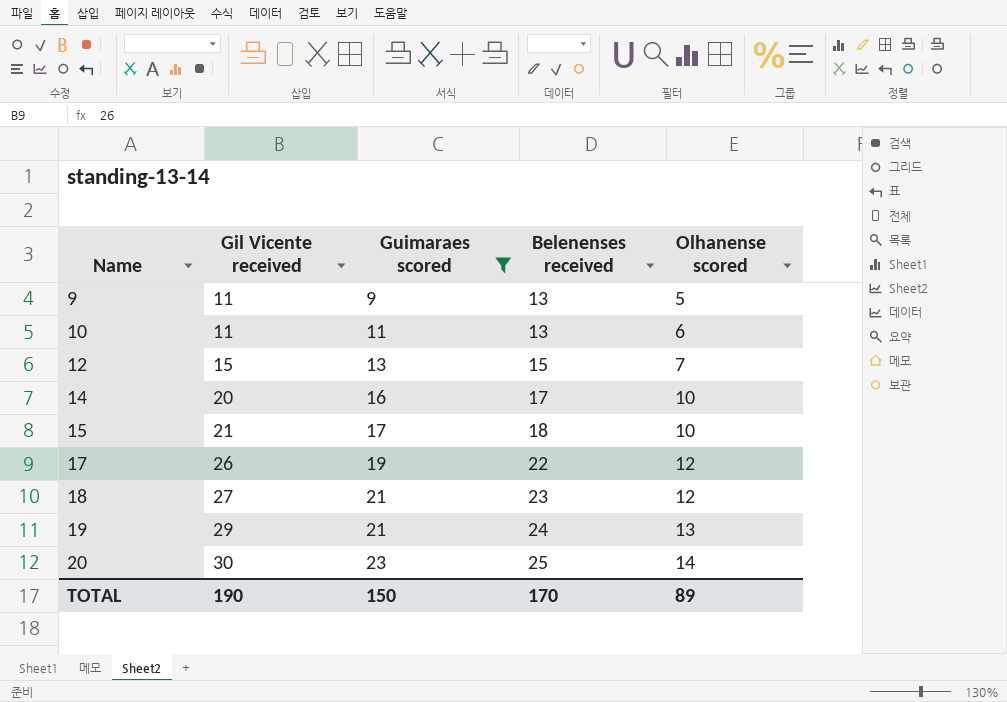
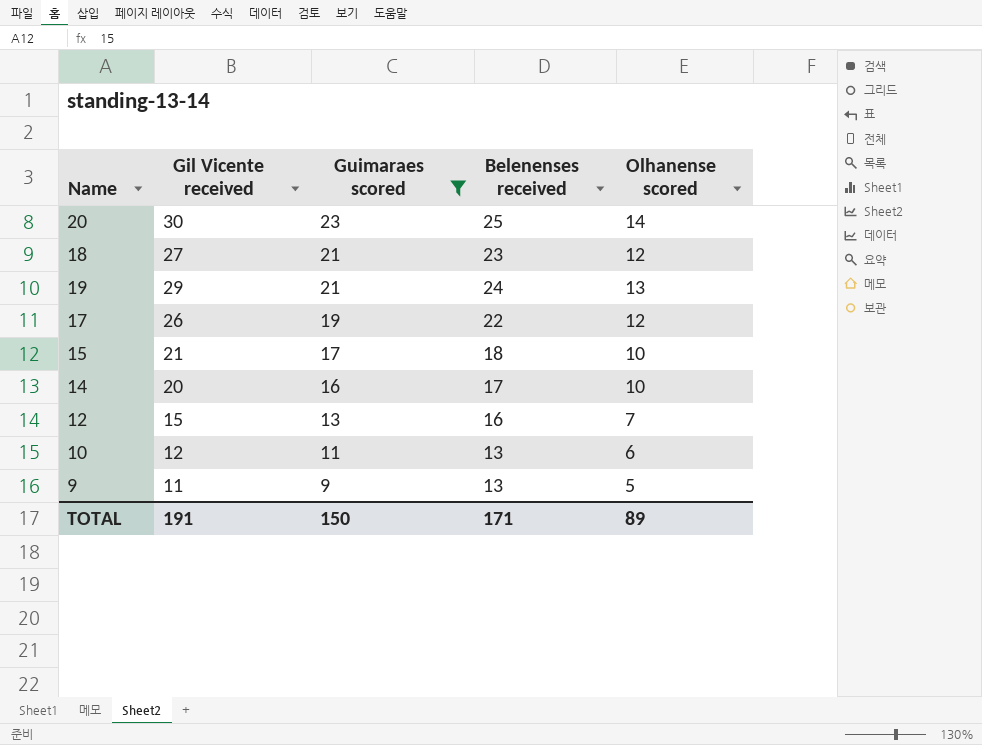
row order: Name ascending -> Guimaraes scored descending
12 | Belenenses received: 15 -> 16
10 | Gil Vicente received: 11 -> 12
TOTAL | Gil Vicente received: 190 -> 191
TOTAL | Belenenses received: 170 -> 171

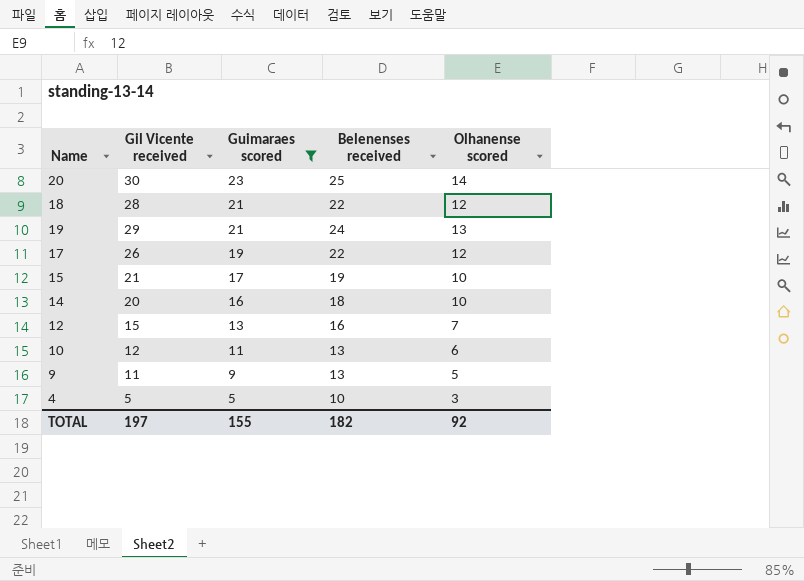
18 | Gil Vicente received: 27 -> 28
18 | Belenenses received: 23 -> 22
15 | Belenenses received: 18 -> 19
14 | Belenenses received: 17 -> 18
row 4: none -> 5 | 5 | 10 | 3
TOTAL | Gil Vicente received: 191 -> 197
TOTAL | Guimaraes scored: 150 -> 155
TOTAL | Belenenses received: 171 -> 182
TOTAL | Olhanense scored: 89 -> 92

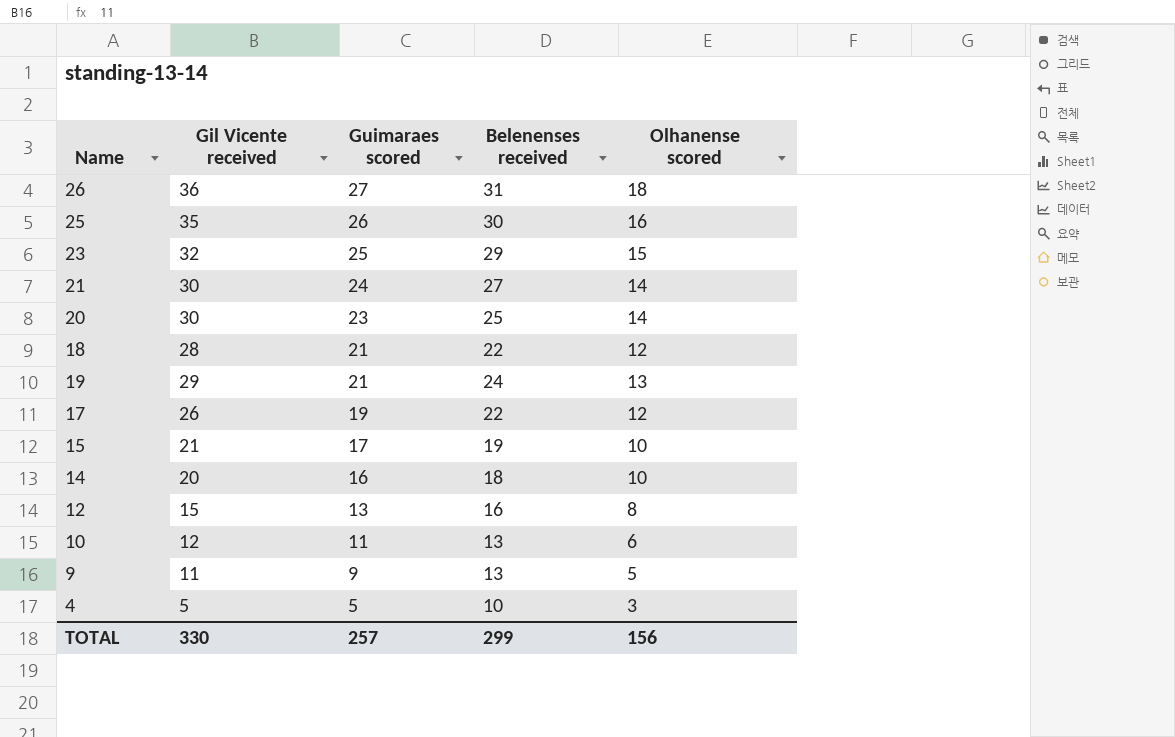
filter: Guimaraes scored <= 23 -> none
12 | Olhanense scored: 7 -> 8
TOTAL | Gil Vicente received: 197 -> 330
TOTAL | Guimaraes scored: 155 -> 257
TOTAL | Belenenses received: 182 -> 299
TOTAL | Olhanense scored: 92 -> 156

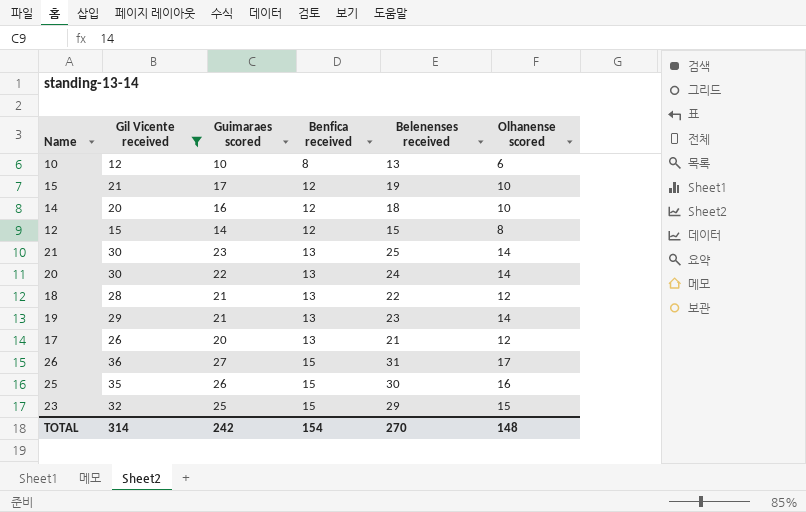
filter: none -> Gil Vicente received >= 12
row order: Guimaraes scored descending -> Benfica received ascending
column Benfica received | position: none -> 4
10 | Guimaraes scored: 11 -> 10
12 | Guimaraes scored: 13 -> 14
12 | Belenenses received: 16 -> 15
21 | Guimaraes scored: 24 -> 23
21 | Belenenses received: 27 -> 25
20 | Guimaraes scored: 23 -> 22
20 | Belenenses received: 25 -> 24
19 | Belenenses received: 24 -> 23
19 | Olhanense scored: 13 -> 14
17 | Guimaraes scored: 19 -> 20
17 | Belenenses received: 22 -> 21
26 | Olhanense scored: 18 -> 17
TOTAL | Gil Vicente received: 330 -> 314
TOTAL | Guimaraes scored: 257 -> 242
TOTAL | Belenenses received: 299 -> 270
TOTAL | Olhanense scored: 156 -> 148

